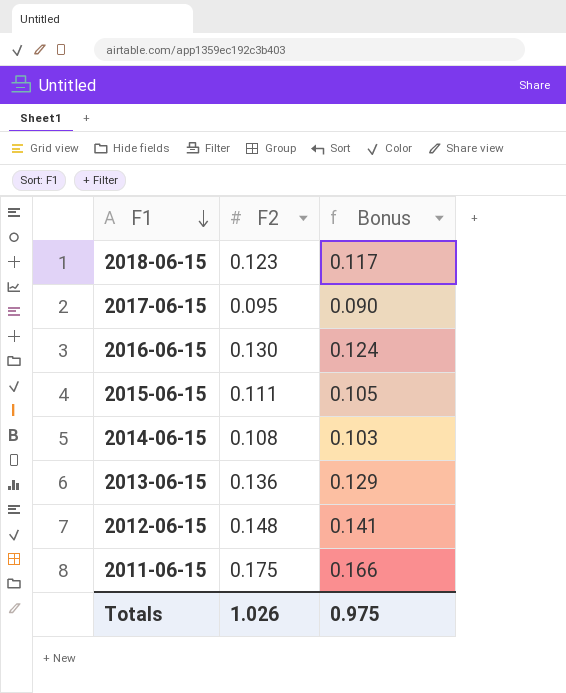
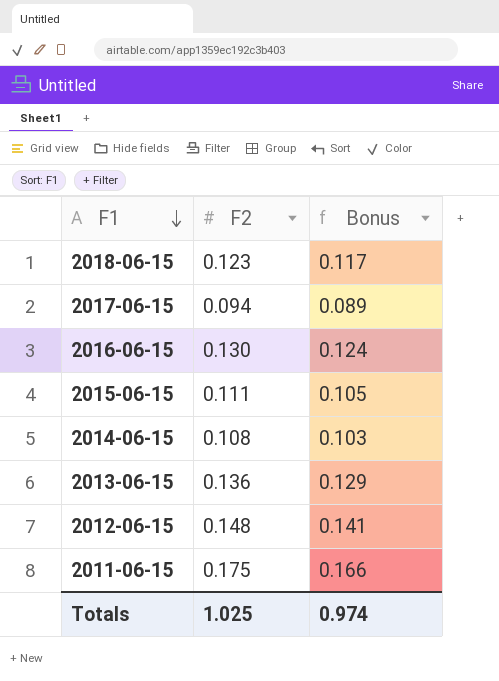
2017-06-15 | F2: 0.095 -> 0.094
2017-06-15 | Bonus: 0.090 -> 0.089
Totals | F2: 1.026 -> 1.025
Totals | Bonus: 0.975 -> 0.974

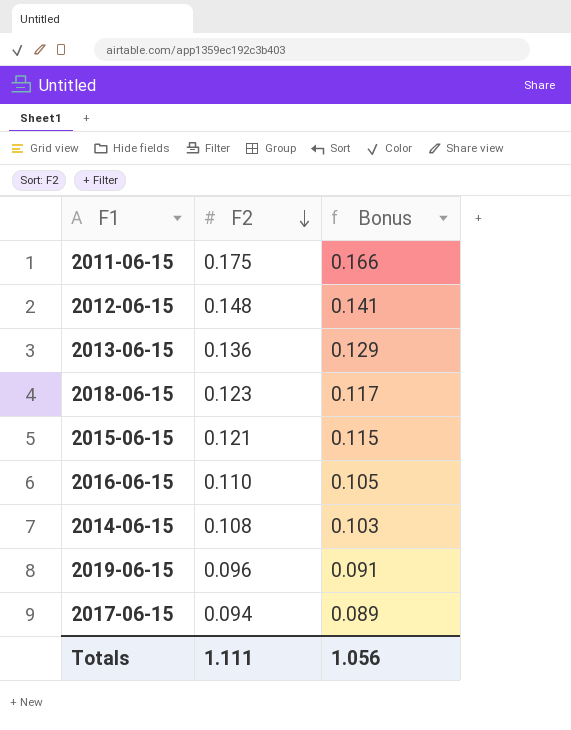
row order: F1 descending -> F2 descending
2015-06-15 | F2: 0.111 -> 0.121
2015-06-15 | Bonus: 0.105 -> 0.115
2016-06-15 | F2: 0.130 -> 0.110
2016-06-15 | Bonus: 0.124 -> 0.105
row 2019-06-15: none -> 0.096 | 0.091
Totals | F2: 1.025 -> 1.111
Totals | Bonus: 0.974 -> 1.056

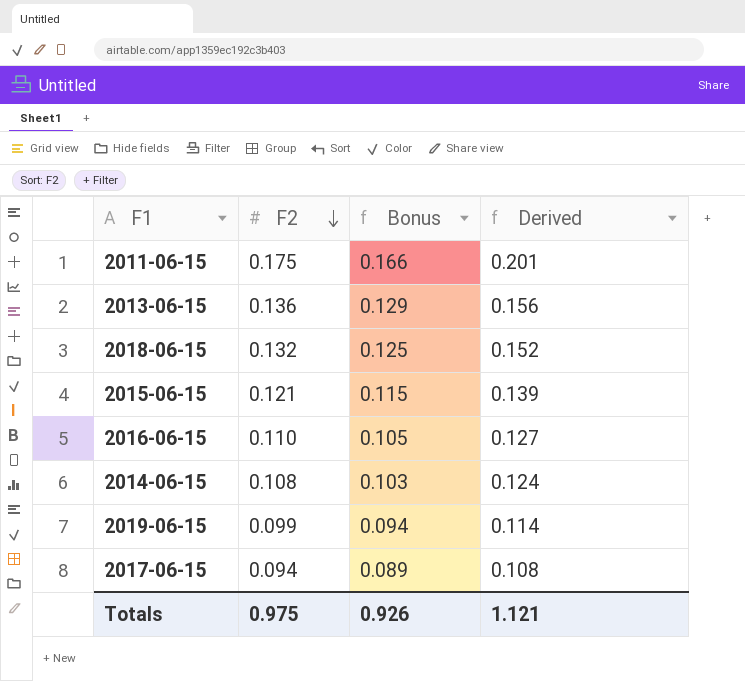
column Derived | formula: none -> [F2] * 1.15
row 2012-06-15: 0.148 | 0.141 -> none
2018-06-15 | F2: 0.123 -> 0.132
2018-06-15 | Bonus: 0.117 -> 0.125
2019-06-15 | F2: 0.096 -> 0.099
2019-06-15 | Bonus: 0.091 -> 0.094
Totals | F2: 1.111 -> 0.975
Totals | Bonus: 1.056 -> 0.926

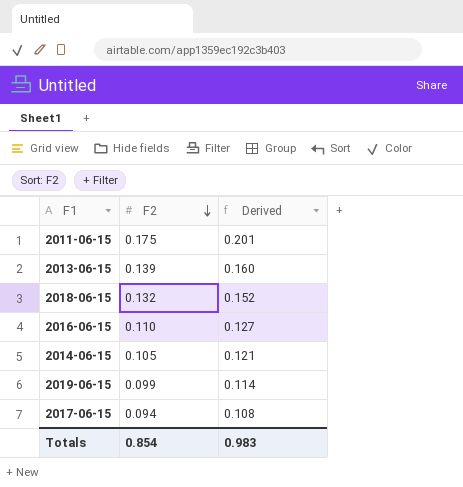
column Bonus | formula: [F2] * 0.95 -> none
row 2015-06-15: 0.121 | 0.115 | 0.139 -> none
2013-06-15 | F2: 0.136 -> 0.139
2013-06-15 | Derived: 0.156 -> 0.160
2014-06-15 | F2: 0.108 -> 0.105
2014-06-15 | Derived: 0.124 -> 0.121
Totals | F2: 0.975 -> 0.854
Totals | Derived: 1.121 -> 0.983

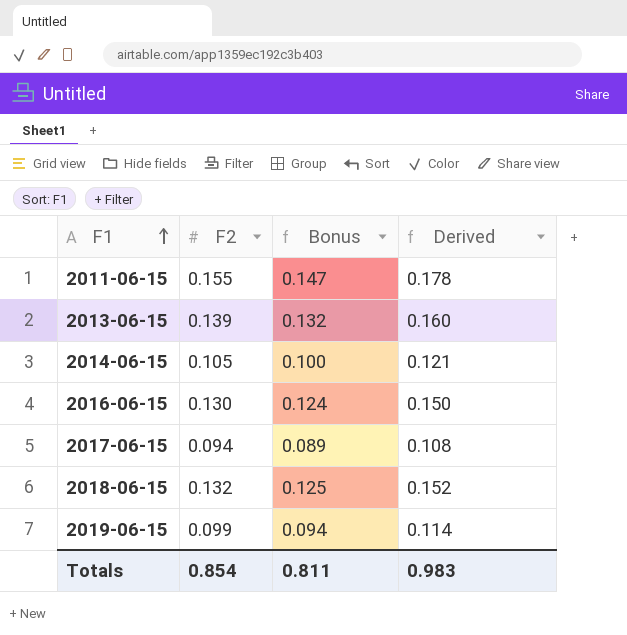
row order: F2 descending -> F1 ascending
column Bonus | formula: none -> [F2] * 0.95
2011-06-15 | F2: 0.175 -> 0.155
2011-06-15 | Derived: 0.201 -> 0.178
2016-06-15 | F2: 0.110 -> 0.130
2016-06-15 | Derived: 0.127 -> 0.150

